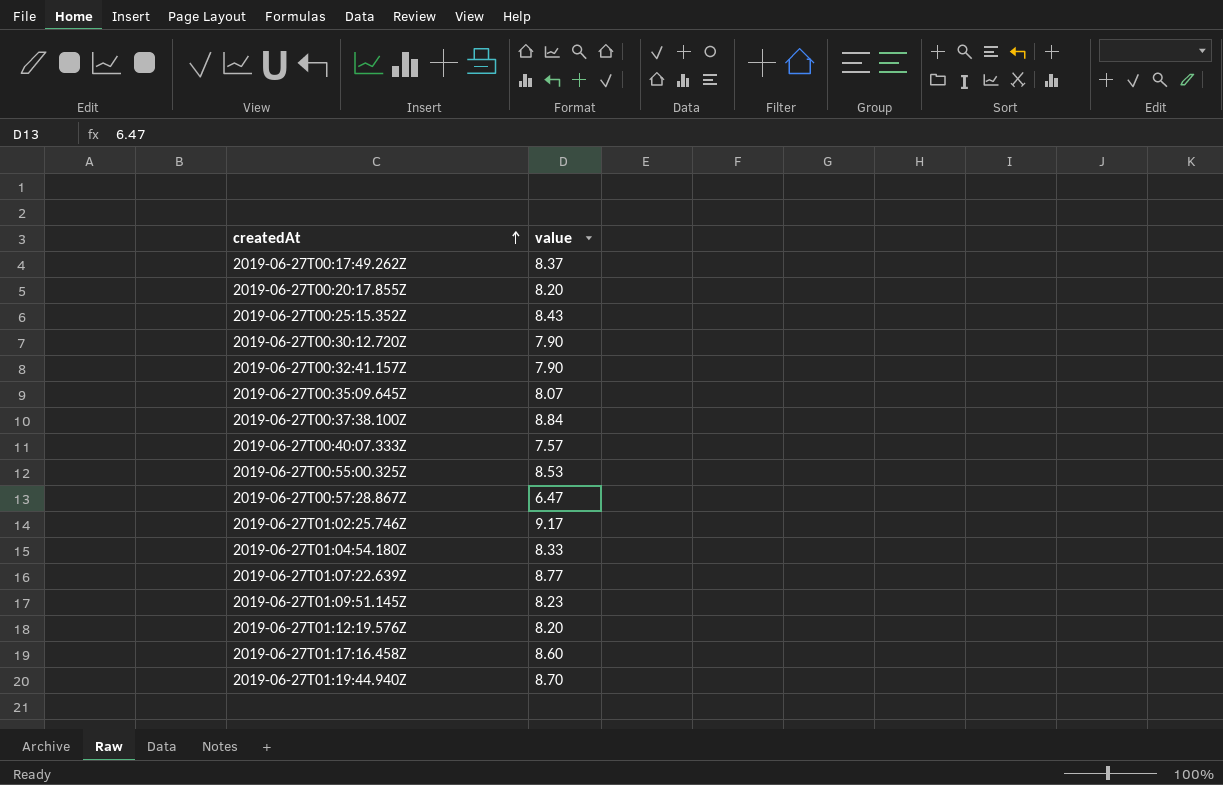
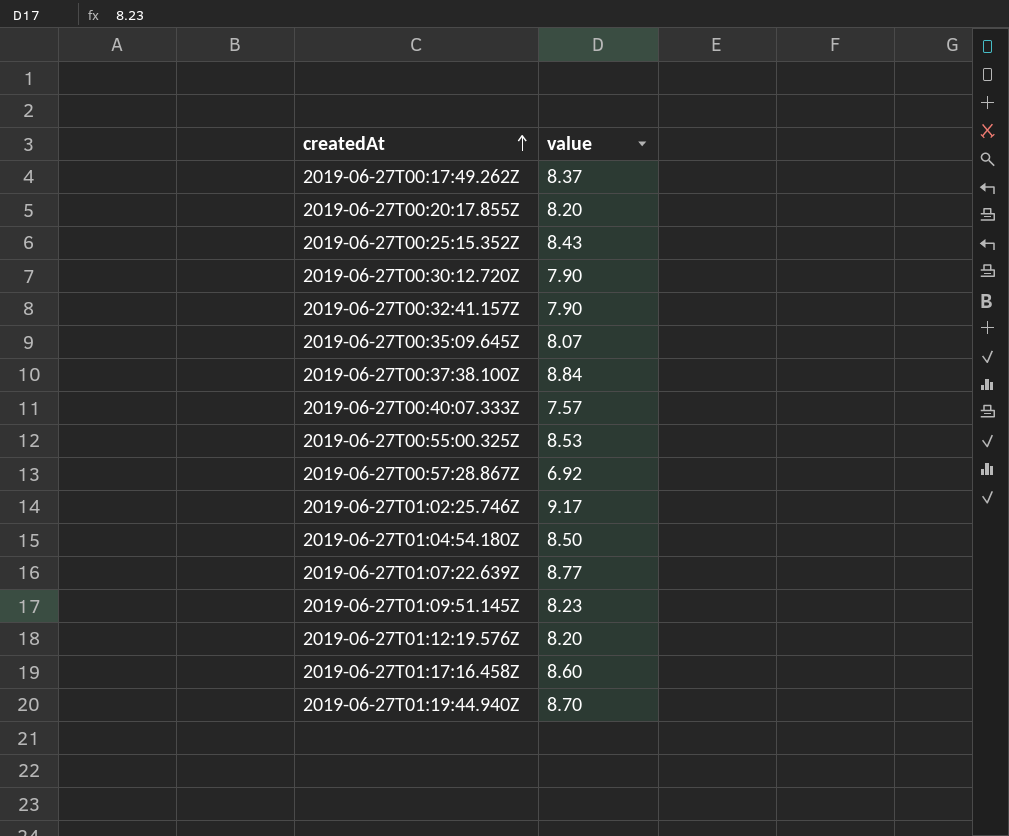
2019-06-27T00:57:28.867Z | value: 6.47 -> 6.92
2019-06-27T01:04:54.180Z | value: 8.33 -> 8.50

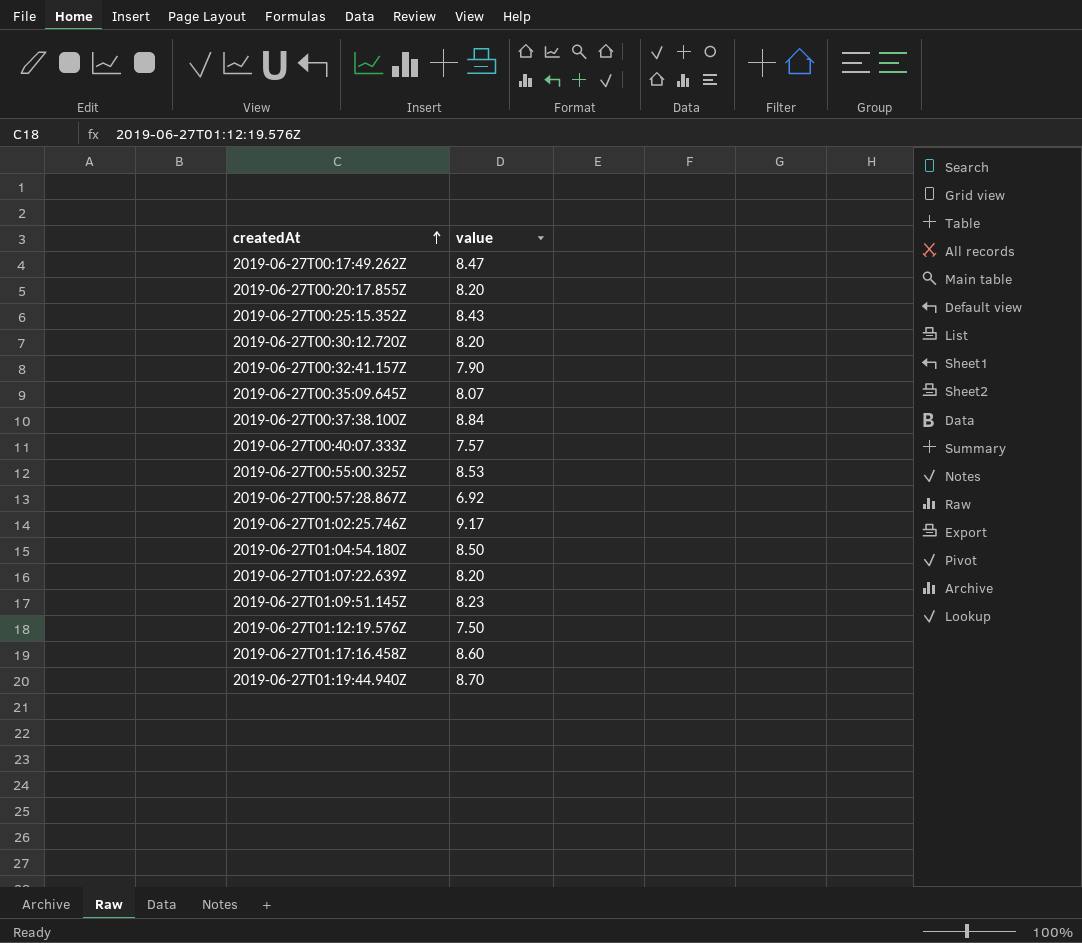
2019-06-27T00:17:49.262Z | value: 8.37 -> 8.47
2019-06-27T00:30:12.720Z | value: 7.90 -> 8.20
2019-06-27T01:07:22.639Z | value: 8.77 -> 8.20
2019-06-27T01:12:19.576Z | value: 8.20 -> 7.50

